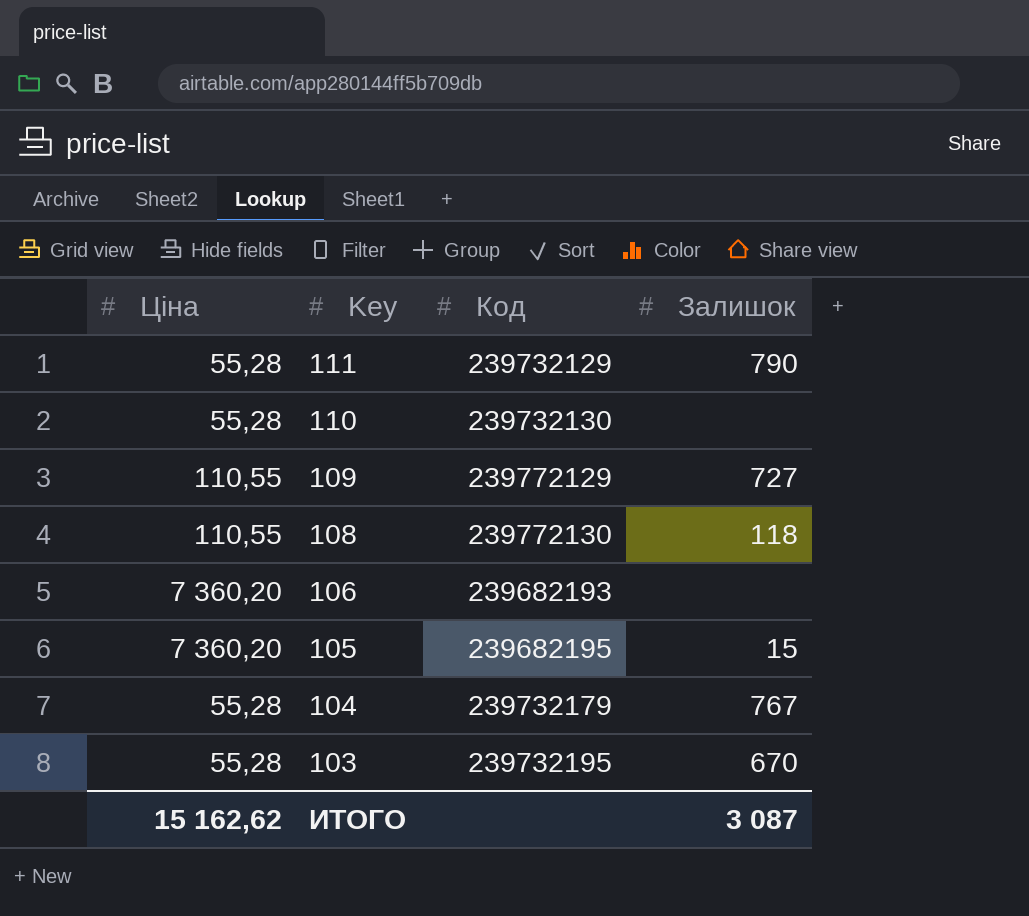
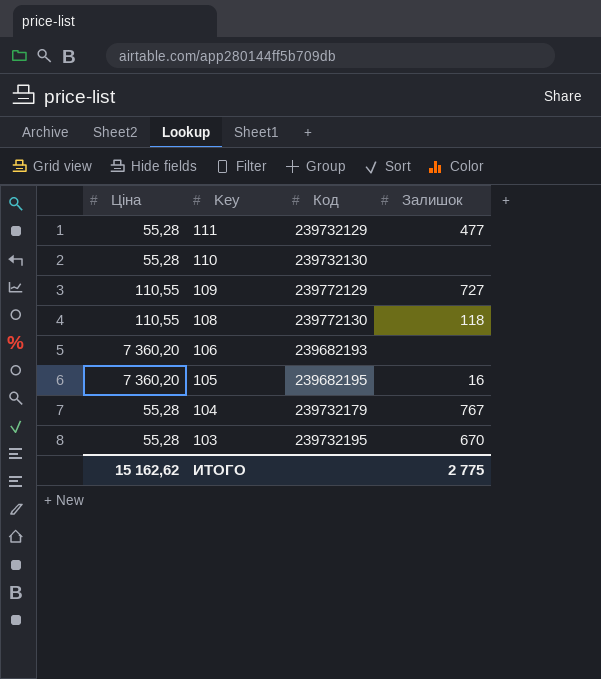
111 | Залишок: 790 -> 477
105 | Залишок: 15 -> 16
ИТОГО | Залишок: 3 087 -> 2 775

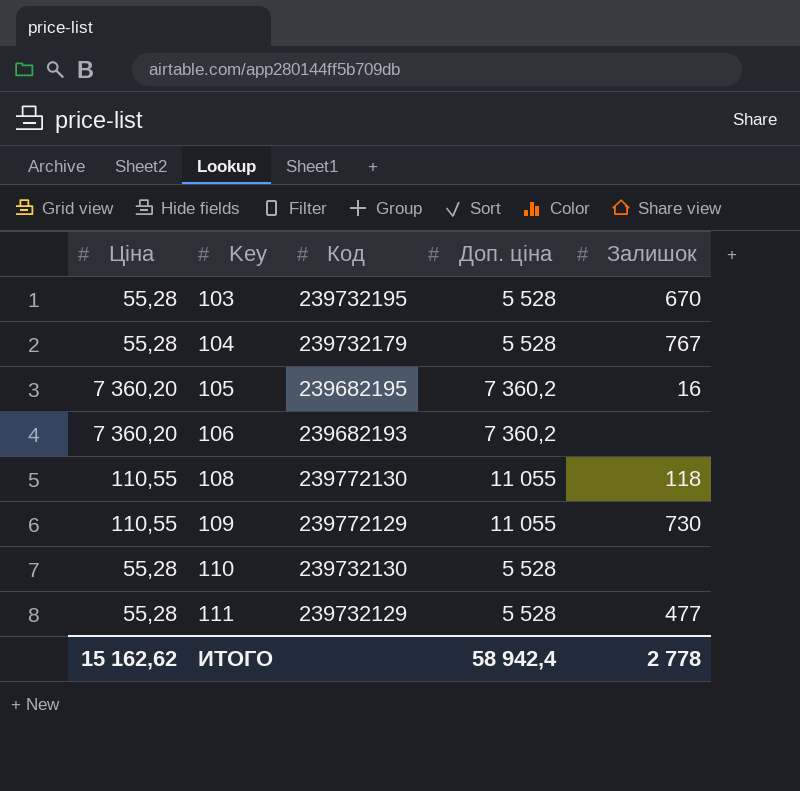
row order: Key descending -> Key ascending
column Доп. ціна | position: none -> 4
109 | Залишок: 727 -> 730
ИТОГО | Залишок: 2 775 -> 2 778

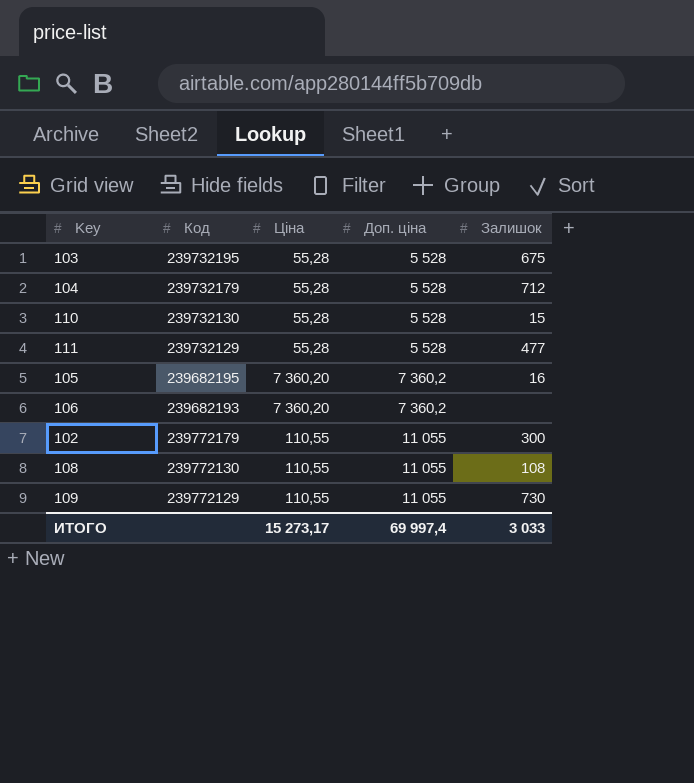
row order: Key ascending -> Доп. ціна ascending
column Ціна | position: 1 -> 3
103 | Залишок: 670 -> 675
104 | Залишок: 767 -> 712
110 | Залишок: none -> 15
row 102: none -> 239772179 | 110,55 | 11 055 | 300
108 | Залишок: 118 -> 108
ИТОГО | Ціна: 15 162,62 -> 15 273,17
ИТОГО | Доп. ціна: 58 942,4 -> 69 997,4
ИТОГО | Залишок: 2 778 -> 3 033

